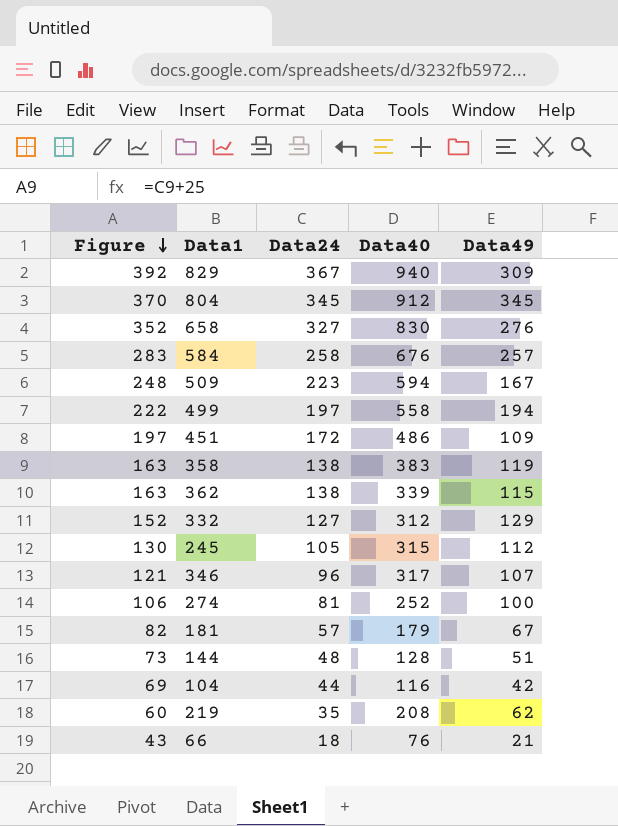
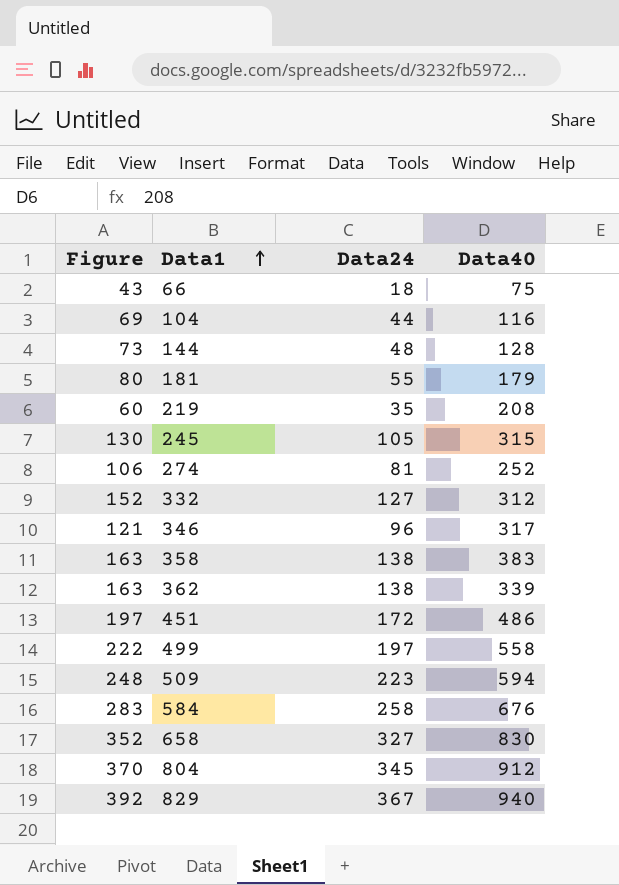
row order: Figure descending -> Data1 ascending
column Data49 | position: 5 -> none
66 | Data40: 76 -> 75
181 | Figure: 82 -> 80
181 | Data24: 57 -> 55

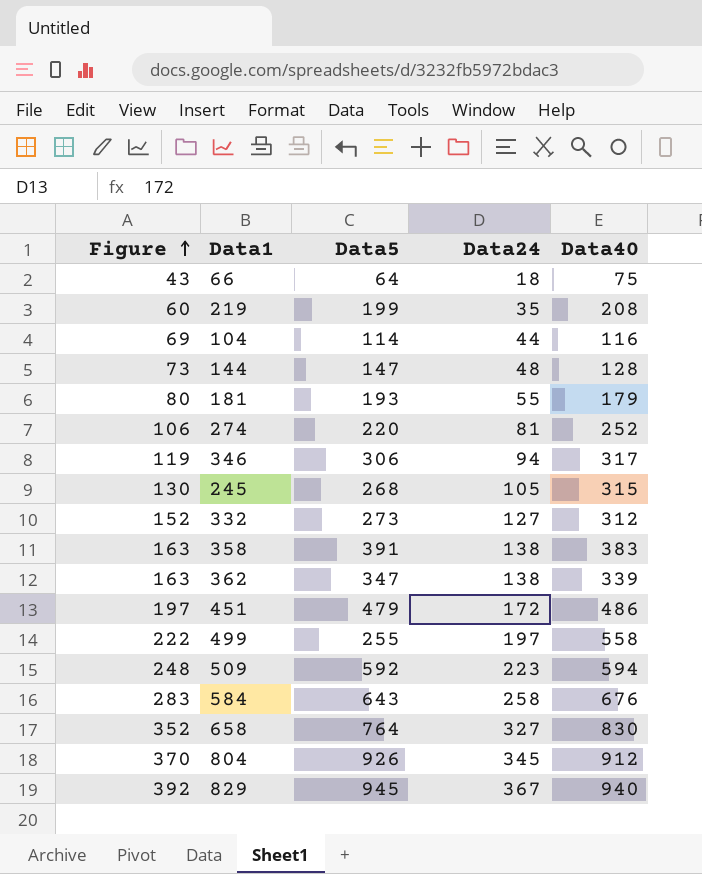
row order: Data1 ascending -> Figure ascending
column Data5 | position: none -> 3
346 | Figure: 121 -> 119
346 | Data24: 96 -> 94

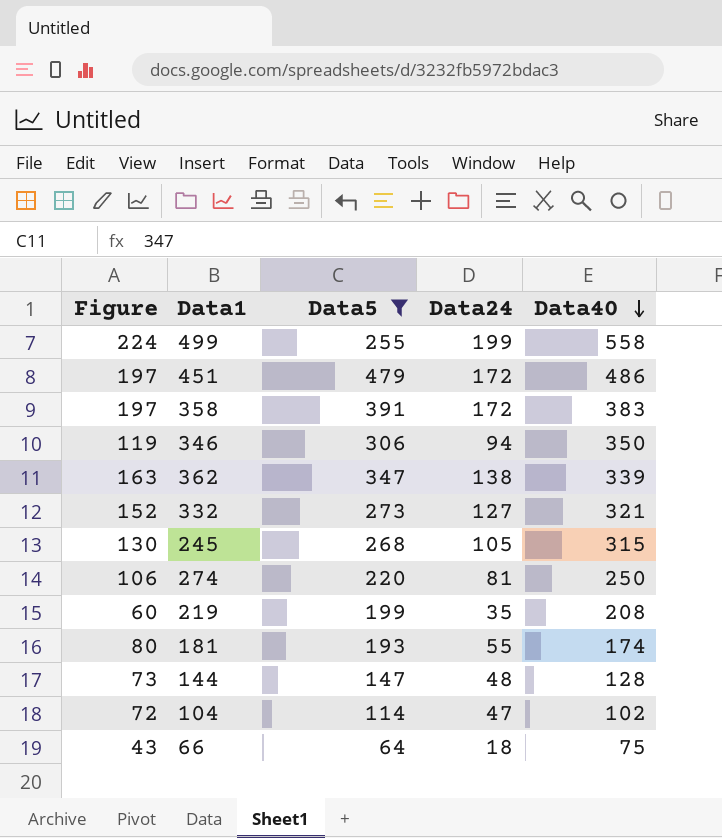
filter: none -> Data5 <= 479
row order: Figure ascending -> Data40 descending
499 | Figure: 222 -> 224
499 | Data24: 197 -> 199
358 | Figure: 163 -> 197
358 | Data24: 138 -> 172
346 | Data40: 317 -> 350
332 | Data40: 312 -> 321
274 | Data40: 252 -> 250
181 | Data40: 179 -> 174
104 | Figure: 69 -> 72
104 | Data24: 44 -> 47
104 | Data40: 116 -> 102

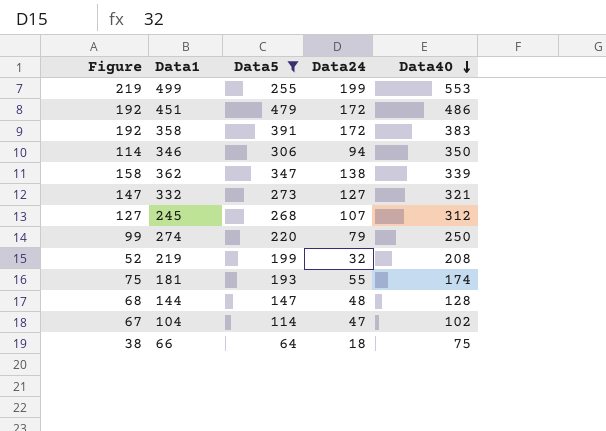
column Figure | formula: [Data24] + 25 -> [Data24] + 20
499 | Data40: 558 -> 553
245 | Data24: 105 -> 107
245 | Data40: 315 -> 312
274 | Data24: 81 -> 79
219 | Data24: 35 -> 32

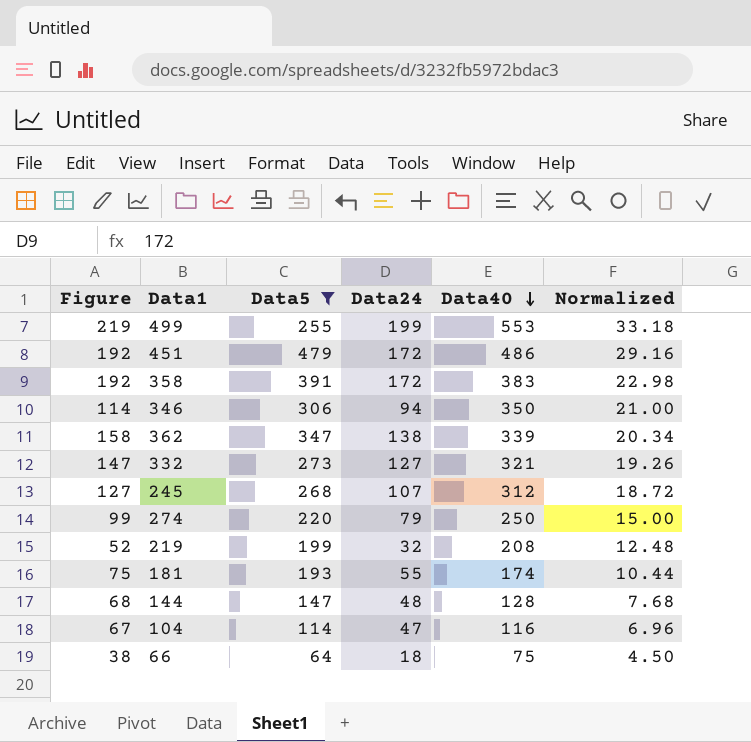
column Normalized | formula: none -> [Data40] * 0.06
104 | Data40: 102 -> 116

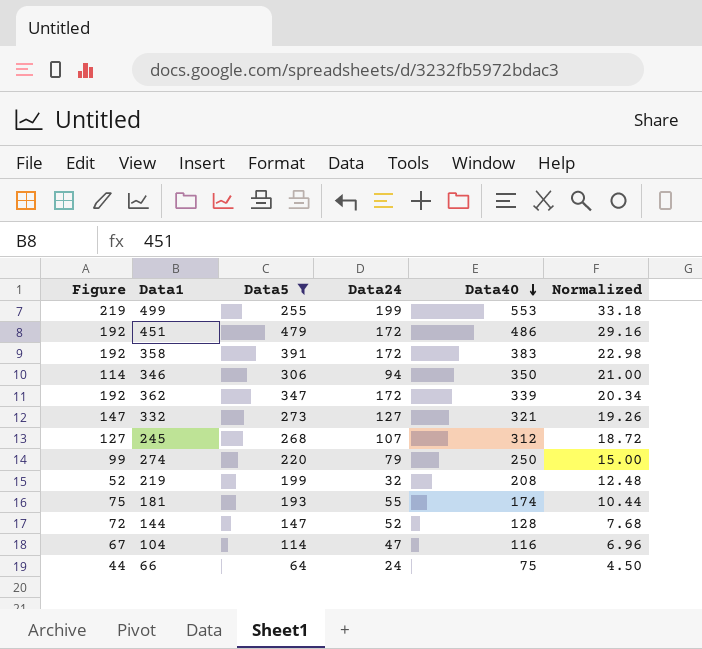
362 | Figure: 158 -> 192
362 | Data24: 138 -> 172
144 | Figure: 68 -> 72
144 | Data24: 48 -> 52
66 | Figure: 38 -> 44
66 | Data24: 18 -> 24

